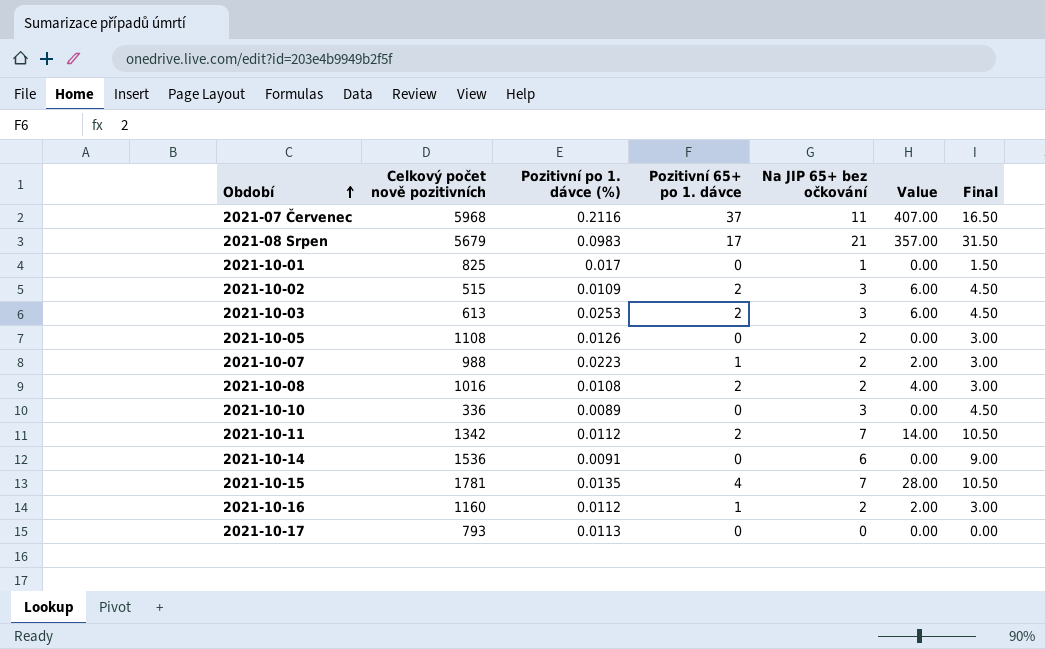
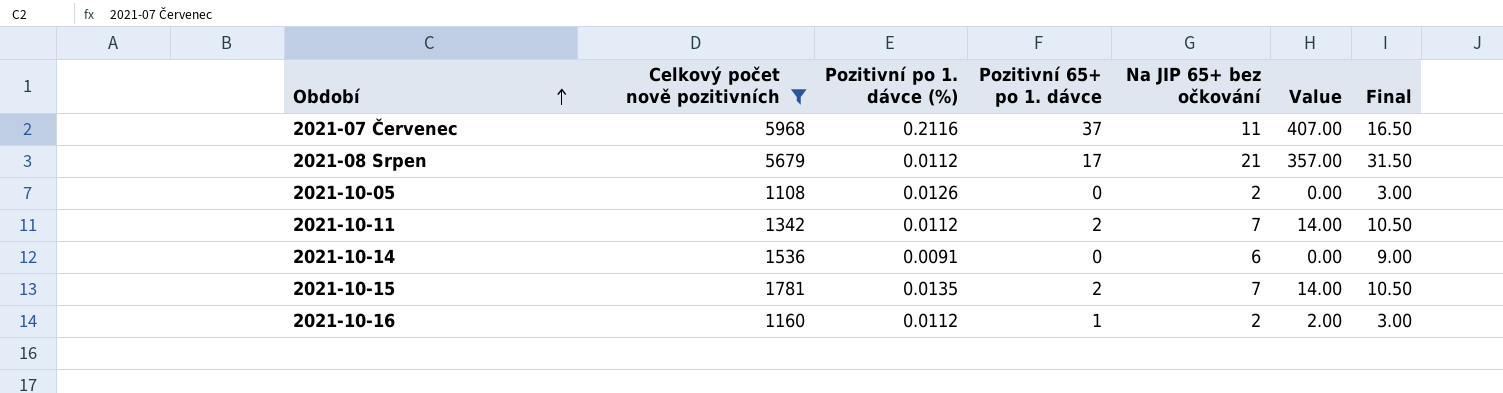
filter: none -> Celkový počet nově pozitivních >= 1108
2021-08 Srpen | Pozitivní po 1. dávce (%): 0.0983 -> 0.0112
2021-10-15 | Pozitivní 65+ po 1. dávce: 4 -> 2
2021-10-15 | Value: 28.00 -> 14.00

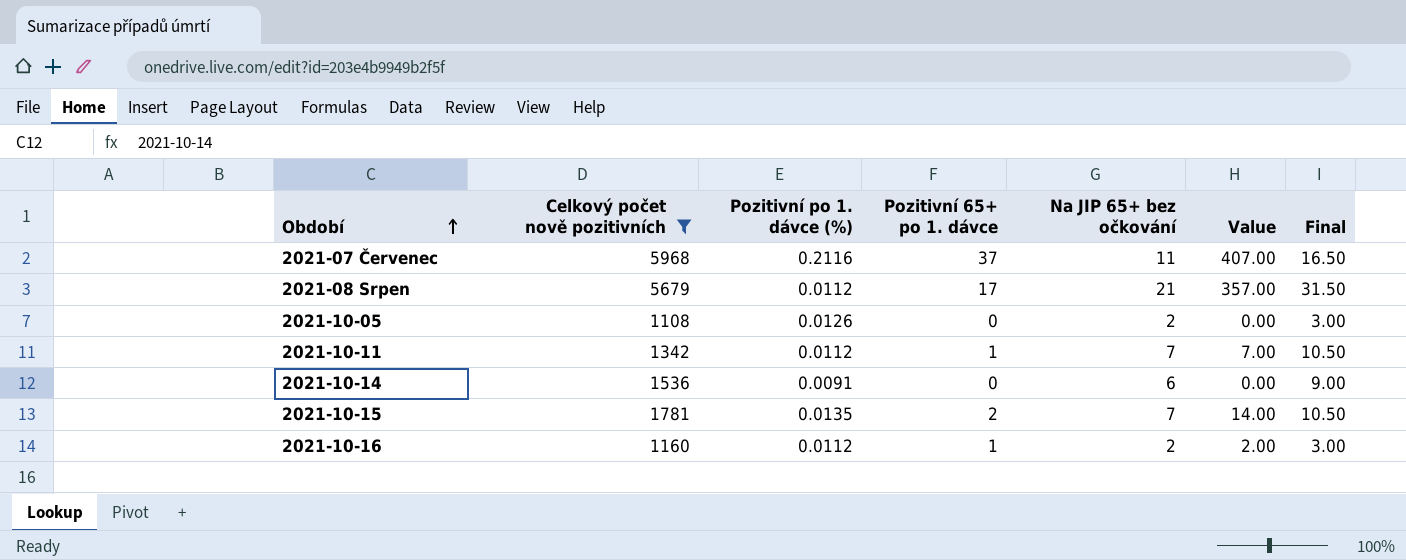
2021-10-11 | Pozitivní 65+ po 1. dávce: 2 -> 1
2021-10-11 | Value: 14.00 -> 7.00

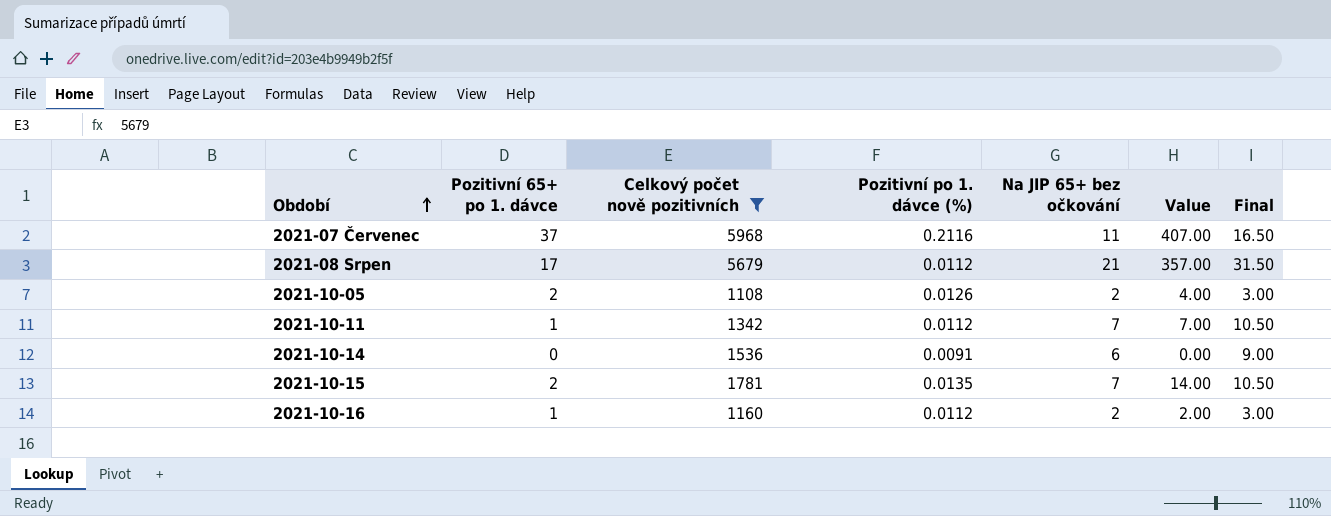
column Pozitivní 65+ po 1. dávce | position: 4 -> 2
2021-10-05 | Pozitivní 65+ po 1. dávce: 0 -> 2
2021-10-05 | Value: 0.00 -> 4.00

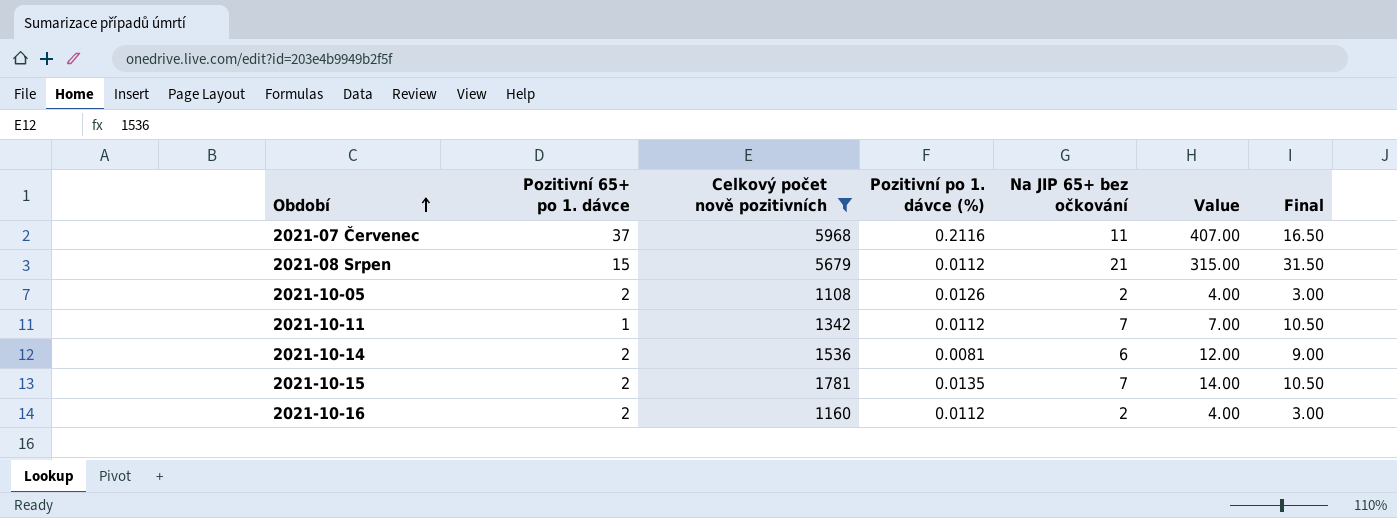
2021-08 Srpen | Pozitivní 65+ po 1. dávce: 17 -> 15
2021-08 Srpen | Value: 357.00 -> 315.00
2021-10-14 | Pozitivní 65+ po 1. dávce: 0 -> 2
2021-10-14 | Pozitivní po 1. dávce (%): 0.0091 -> 0.0081
2021-10-14 | Value: 0.00 -> 12.00
2021-10-16 | Pozitivní 65+ po 1. dávce: 1 -> 2
2021-10-16 | Value: 2.00 -> 4.00

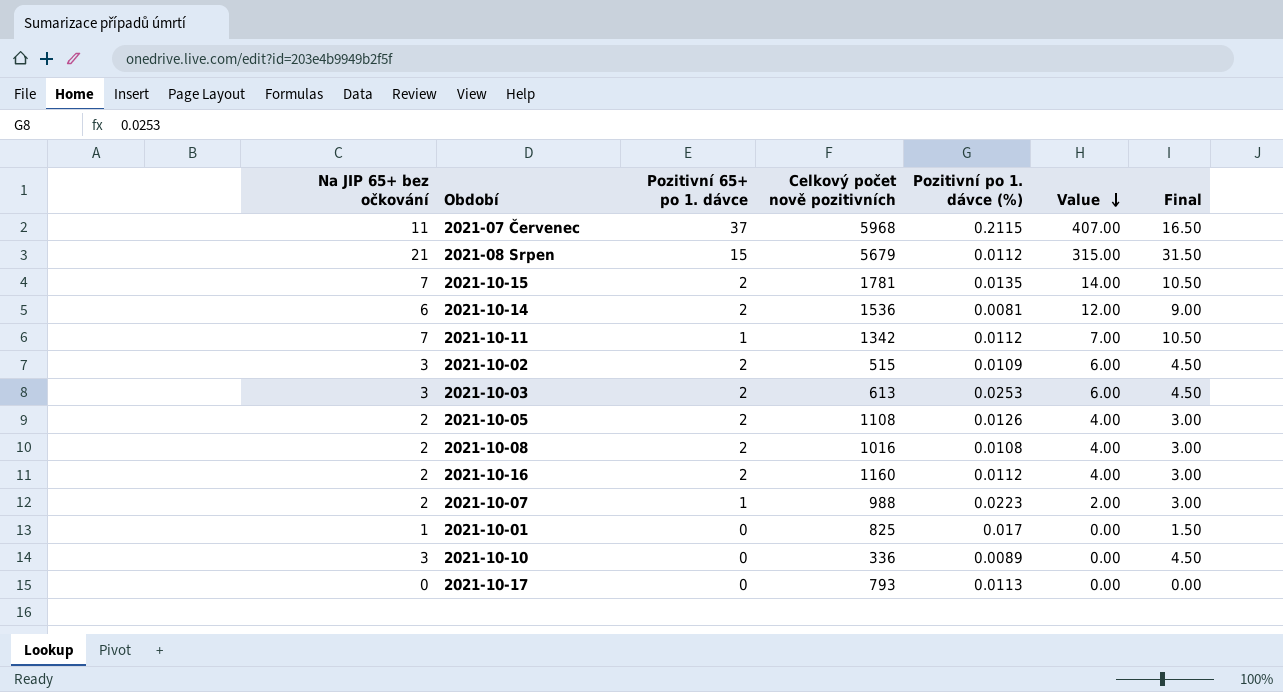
filter: Celkový počet nově pozitivních >= 1108 -> none
row order: Období ascending -> Value descending
column Na JIP 65+ bez očkování | position: 5 -> 1
2021-07 Červenec | Pozitivní po 1. dávce (%): 0.2116 -> 0.2115

